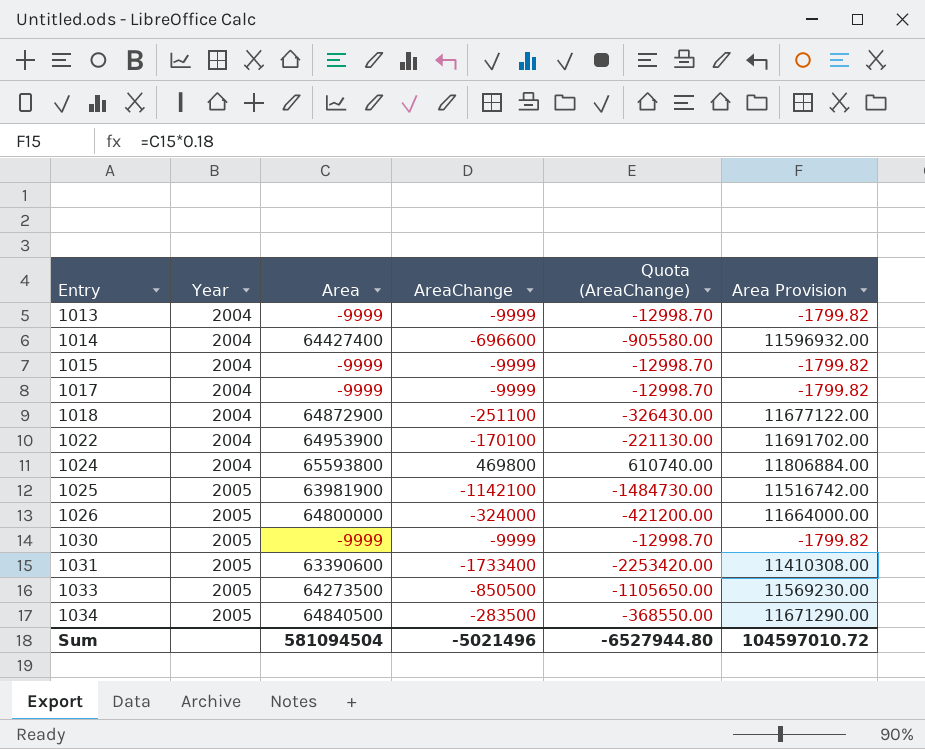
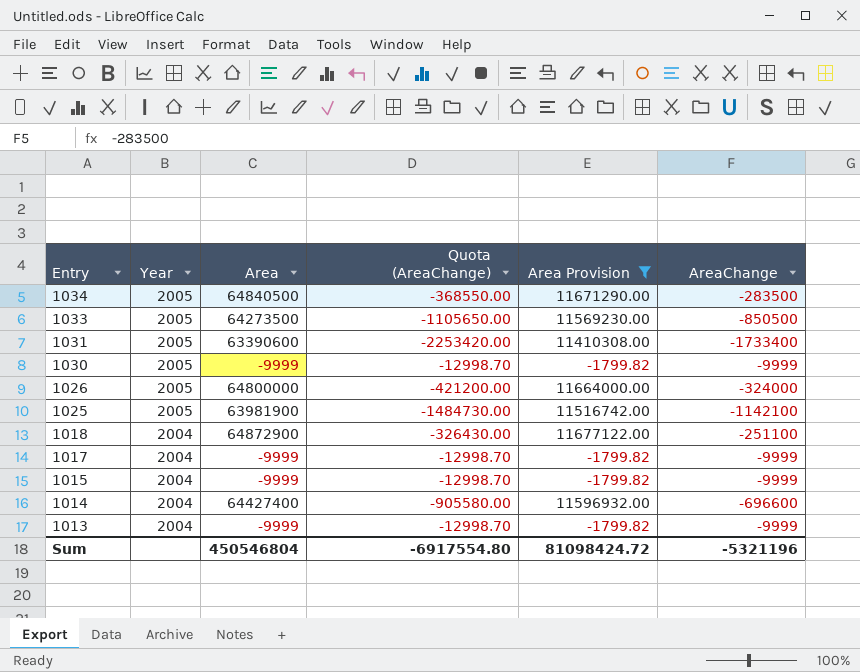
filter: none -> Area Provision <= 11677122.00
row order: Entry ascending -> Entry descending
column AreaChange | position: 4 -> 6
Sum | Area: 581094504 -> 450546804
Sum | Quota (AreaChange): -6527944.80 -> -6917554.80
Sum | Area Provision: 104597010.72 -> 81098424.72
Sum | AreaChange: -5021496 -> -5321196

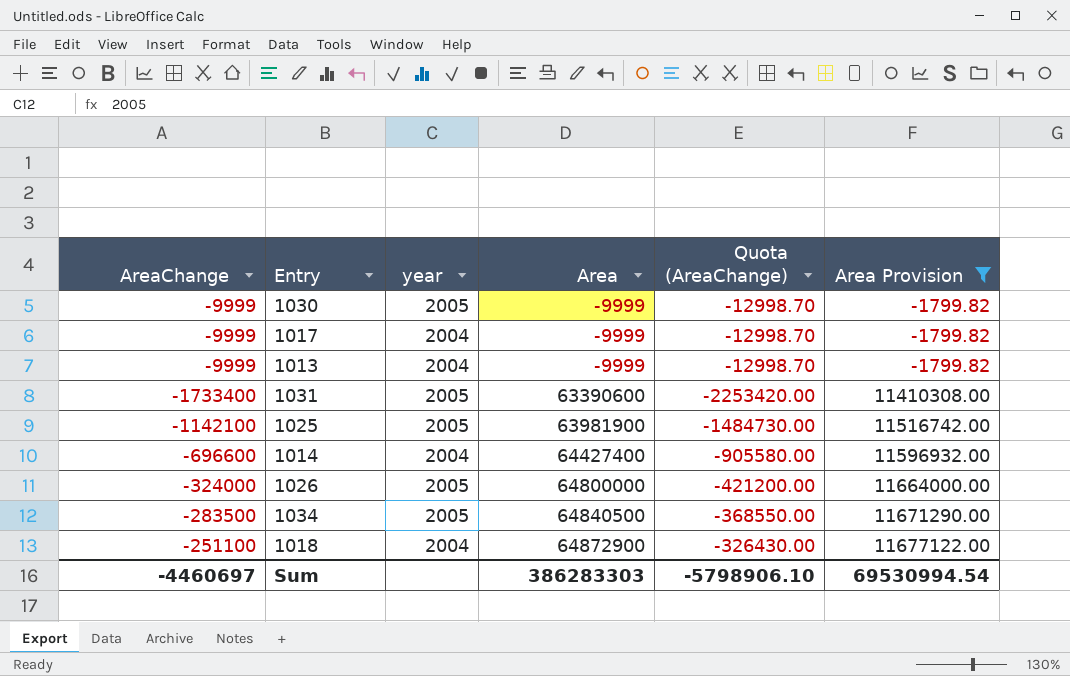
row order: Entry descending -> Area ascending
column AreaChange | position: 6 -> 1
column name: Year -> year
row 1033: 2005 | 64273500 | -1105650.00 | 11569230.00 | -850500 -> none
row 1015: 2004 | -9999 | -12998.70 | -1799.82 | -9999 -> none
Sum | AreaChange: -5321196 -> -4460697
Sum | Area: 450546804 -> 386283303
Sum | Quota (AreaChange): -6917554.80 -> -5798906.10
Sum | Area Provision: 81098424.72 -> 69530994.54

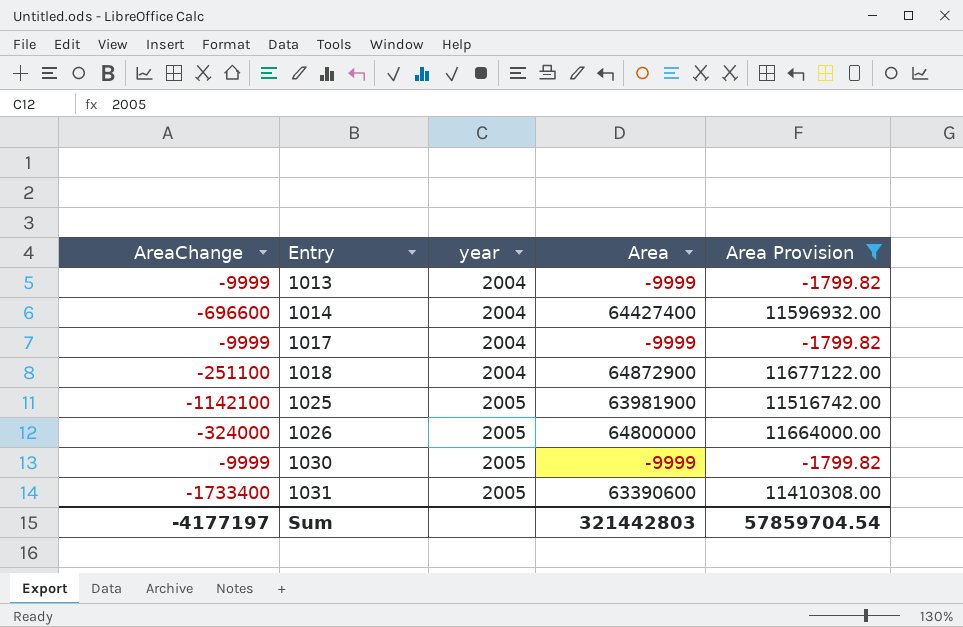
row order: Area ascending -> Entry ascending
column Quota (AreaChange) | formula: [AreaChange] * 1.3 -> none
row 1034: -283500 | 2005 | 64840500 | -368550.00 | 11671290.00 -> none
Sum | AreaChange: -4460697 -> -4177197
Sum | Area: 386283303 -> 321442803
Sum | Area Provision: 69530994.54 -> 57859704.54

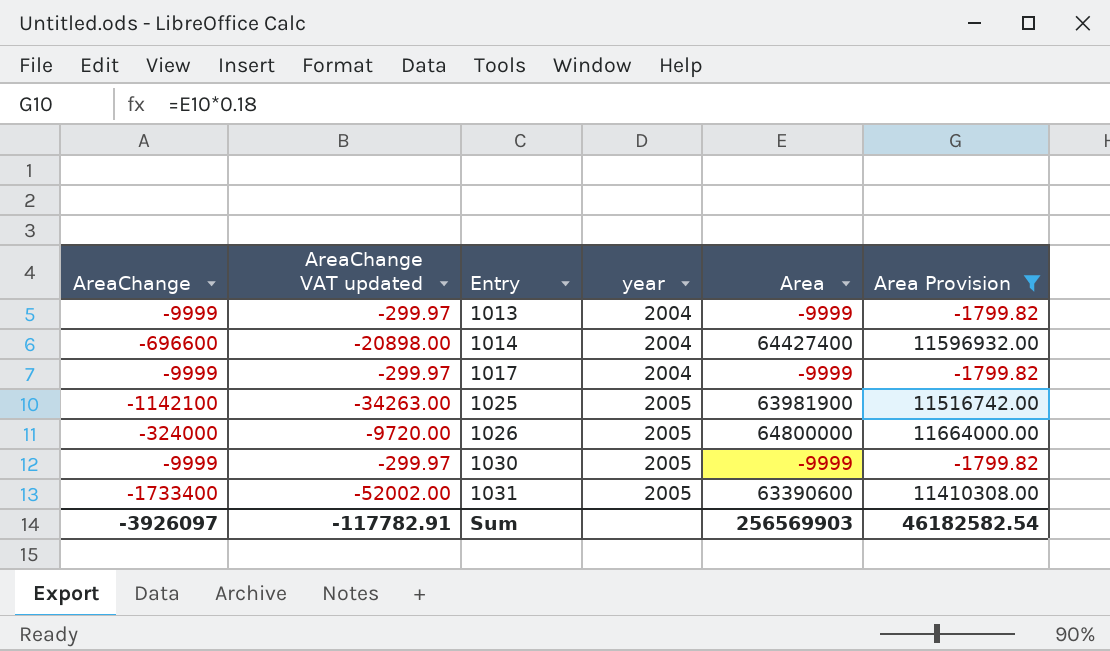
column AreaChange VAT updated | formula: none -> [AreaChange] * 0.03
row 1018: -251100 | 2004 | 64872900 | 11677122.00 -> none
Sum | AreaChange: -4177197 -> -3926097
Sum | Area: 321442803 -> 256569903
Sum | Area Provision: 57859704.54 -> 46182582.54

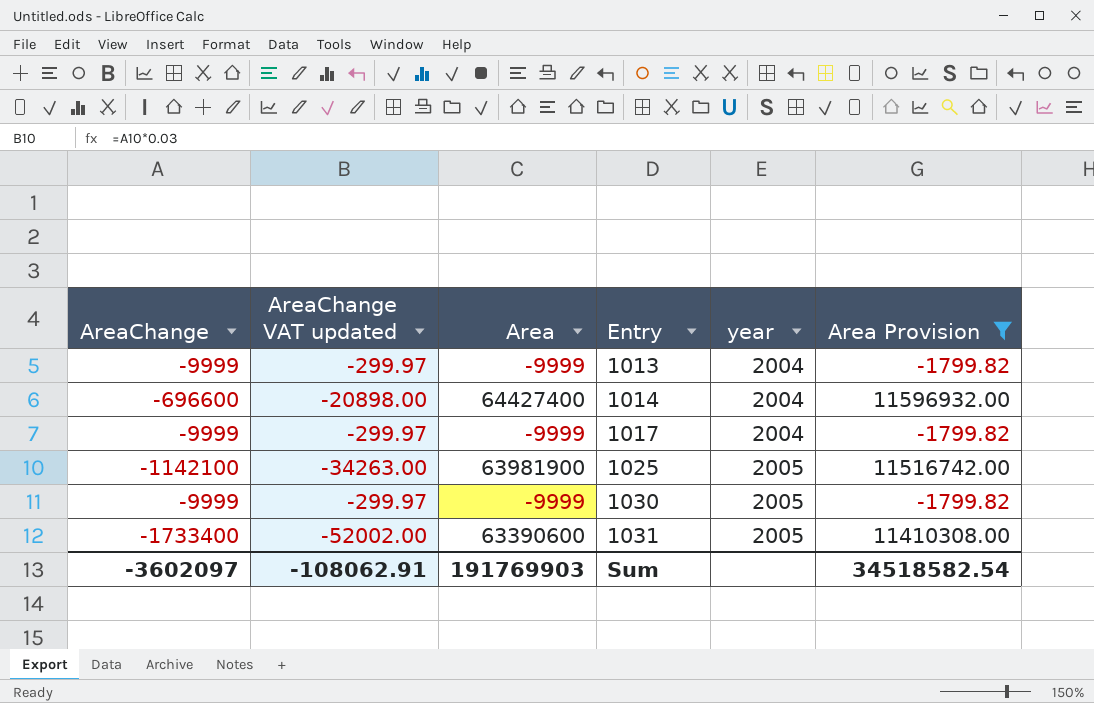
column Area | position: 5 -> 3
row 1026: -324000 | -9720.00 | 2005 | 64800000 | 11664000.00 -> none
Sum | AreaChange: -3926097 -> -3602097
Sum | AreaChange VAT updated: -117782.91 -> -108062.91
Sum | Area: 256569903 -> 191769903
Sum | Area Provision: 46182582.54 -> 34518582.54

